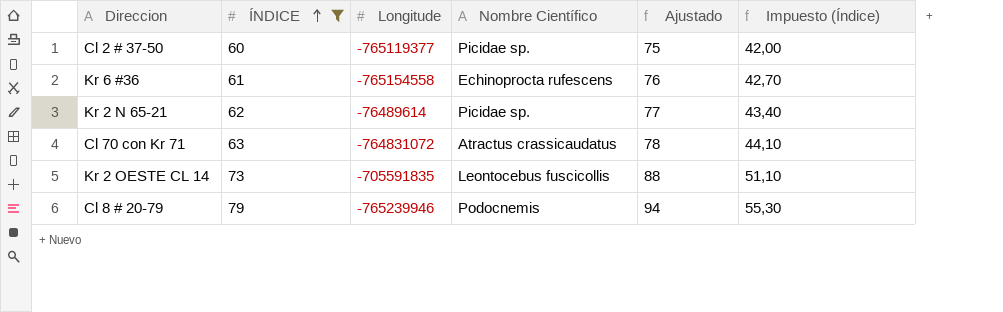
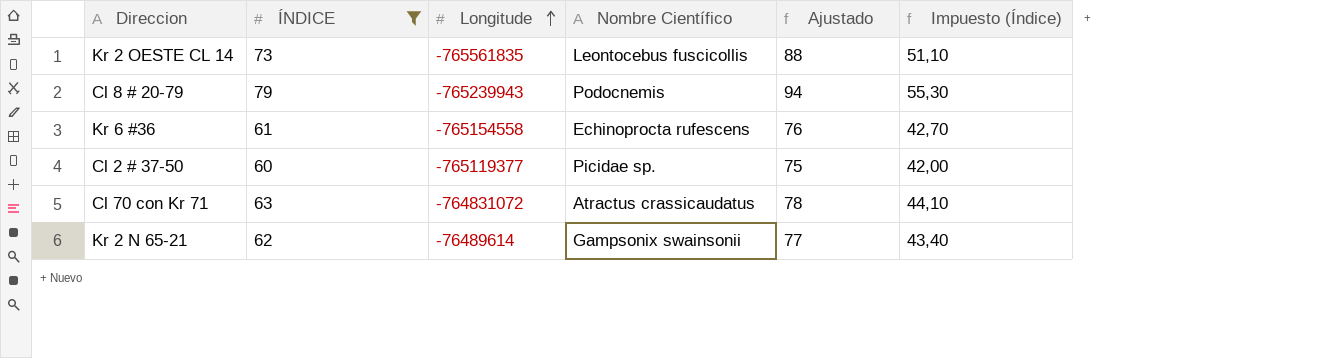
row order: ÍNDICE ascending -> Longitude ascending
Kr 2 OESTE CL 14 | Longitude: -705591835 -> -765561835
Cl 8 # 20-79 | Longitude: -765239946 -> -765239943
Kr 2 N 65-21 | Nombre Científico: Picidae sp. -> Gampsonix swainsonii

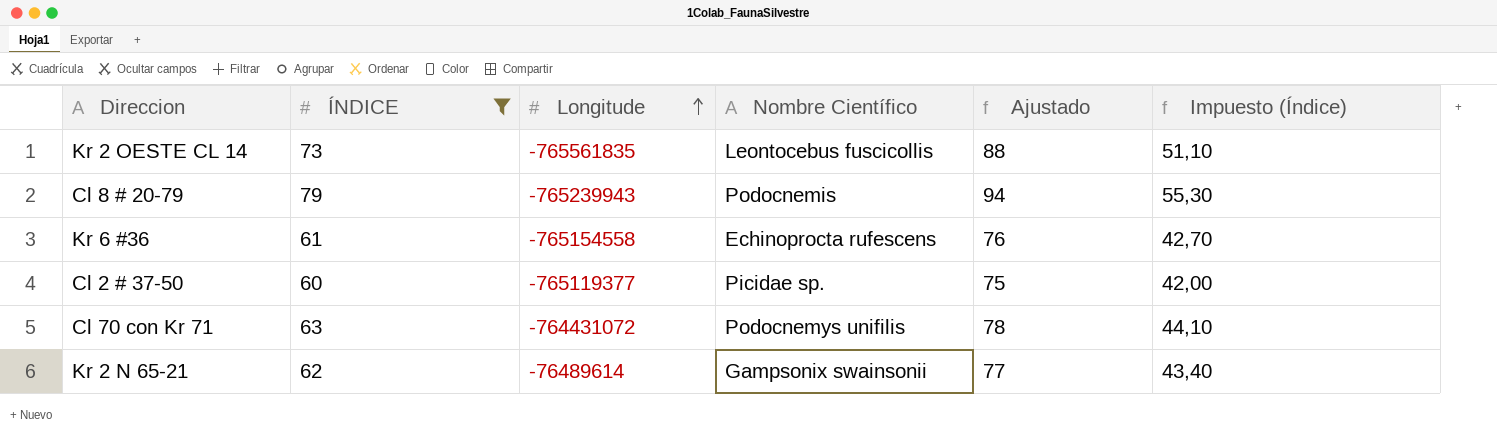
Cl 70 con Kr 71 | Longitude: -764831072 -> -764431072
Cl 70 con Kr 71 | Nombre Científico: Atractus crassicaudatus -> Podocnemys unifilis

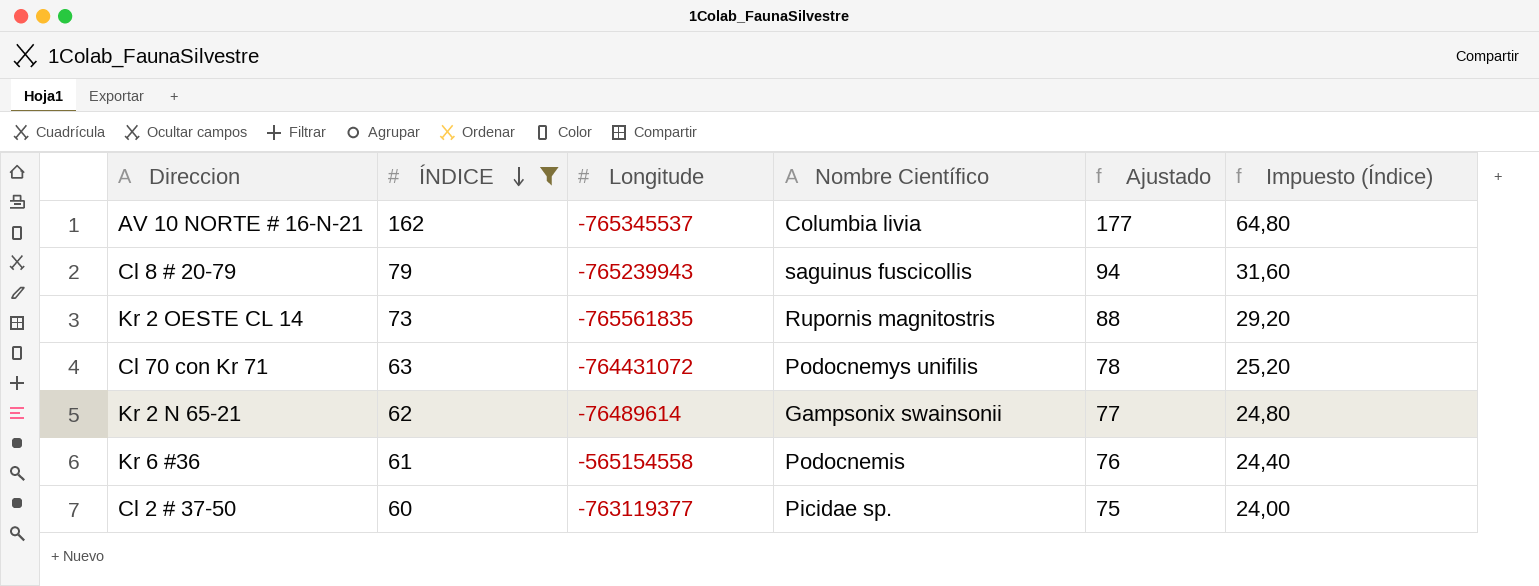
row order: Longitude ascending -> ÍNDICE descending
column Impuesto (Índice) | formula: [ÍNDICE] * 0,7 -> [ÍNDICE] * 0,4
row AV 10 NORTE # 16-N-21: none -> 162 | -765345537 | Columbia livia | 177 | 64,80
Cl 8 # 20-79 | Nombre Científico: Podocnemis -> saguinus fuscicollis
Kr 2 OESTE CL 14 | Nombre Científico: Leontocebus fuscicollis -> Rupornis magnitostris
Kr 6 #36 | Longitude: -765154558 -> -565154558
Kr 6 #36 | Nombre Científico: Echinoprocta rufescens -> Podocnemis
Cl 2 # 37-50 | Longitude: -765119377 -> -763119377

